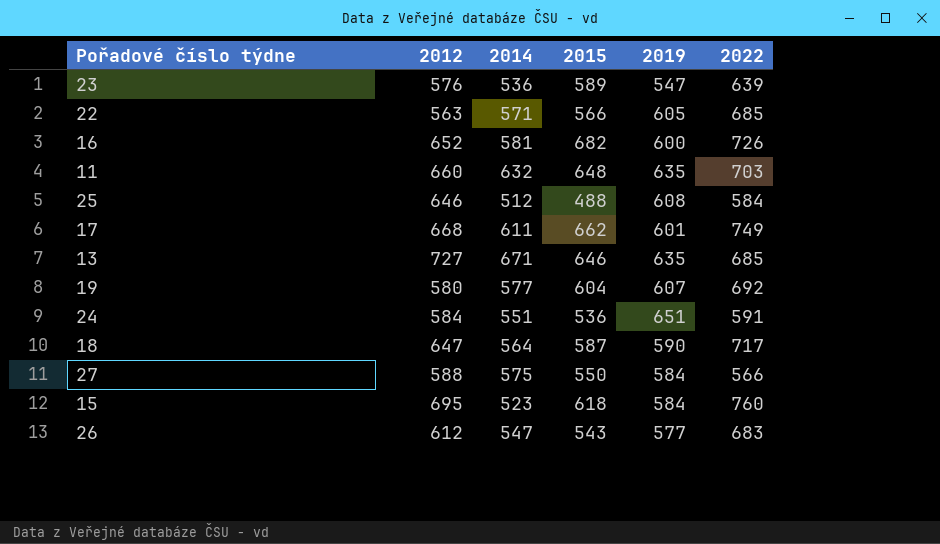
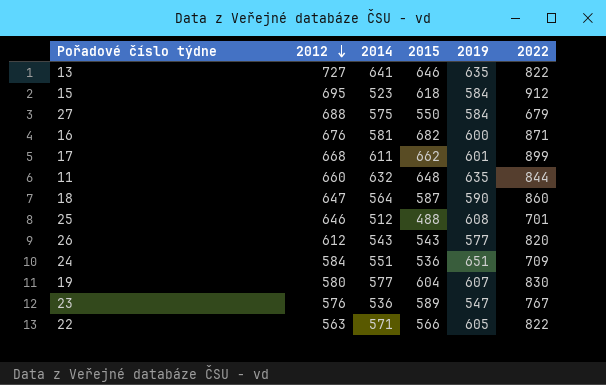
row order: none -> 2012 descending
13 | 2014: 671 -> 641
13 | 2022: 685 -> 822
15 | 2022: 760 -> 912
27 | 2012: 588 -> 688
27 | 2022: 566 -> 679
16 | 2012: 652 -> 676
16 | 2022: 726 -> 871
17 | 2022: 749 -> 899
11 | 2022: 703 -> 844
18 | 2022: 717 -> 860
25 | 2022: 584 -> 701
26 | 2014: 547 -> 543
26 | 2022: 683 -> 820
24 | 2022: 591 -> 709
19 | 2022: 692 -> 830
23 | 2022: 639 -> 767
22 | 2022: 685 -> 822

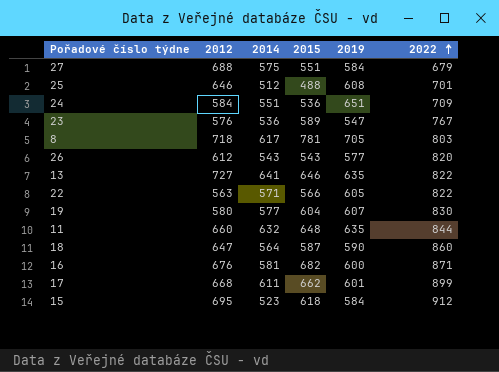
row order: 2012 descending -> 2022 ascending
27 | 2015: 550 -> 551
row 8: none -> 718 | 617 | 781 | 705 | 803

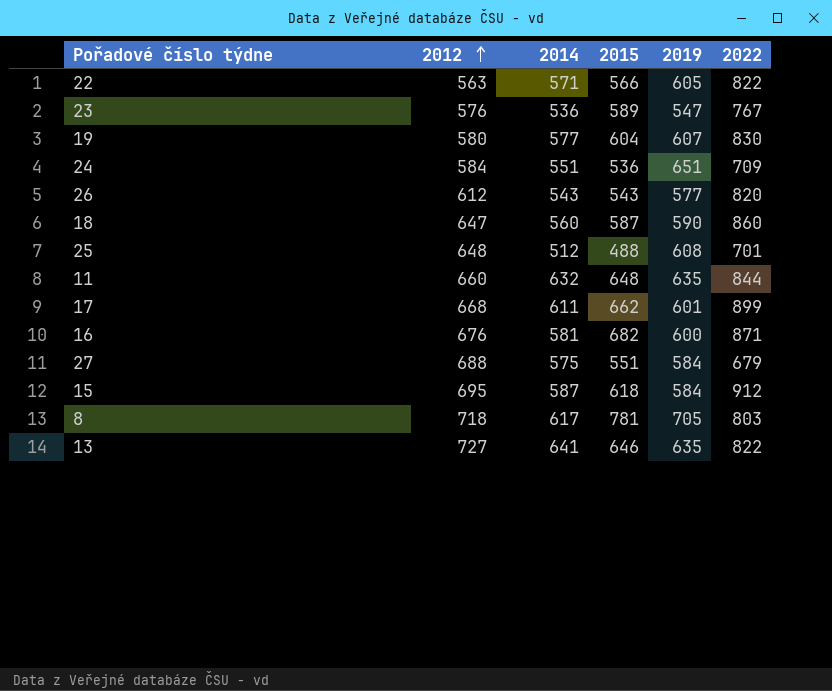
row order: 2022 ascending -> 2012 ascending
18 | 2014: 564 -> 560
25 | 2012: 646 -> 648
15 | 2014: 523 -> 587

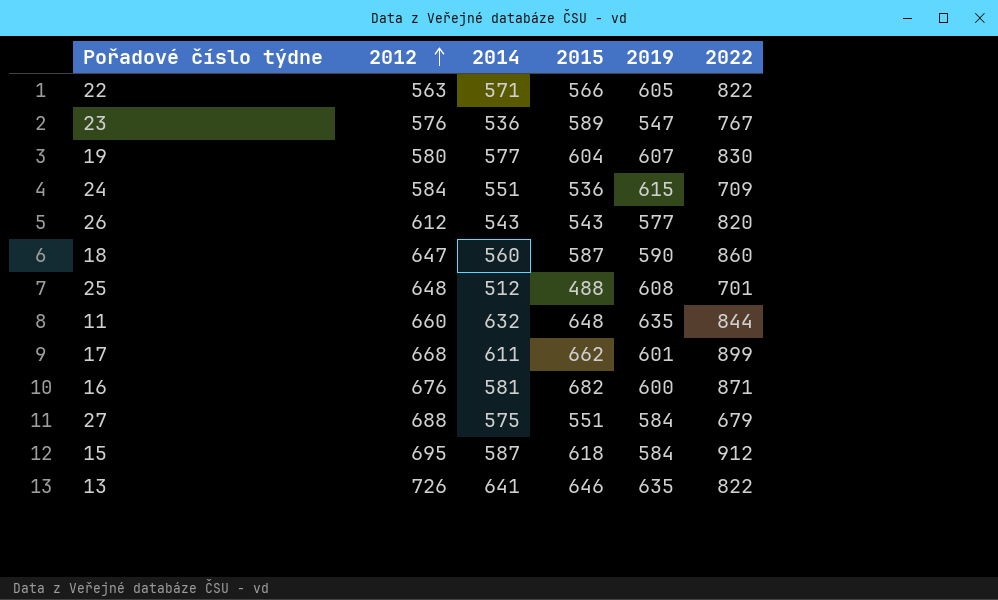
row 8: 718 | 617 | 781 | 705 | 803 -> none
24 | 2019: 651 -> 615
13 | 2012: 727 -> 726

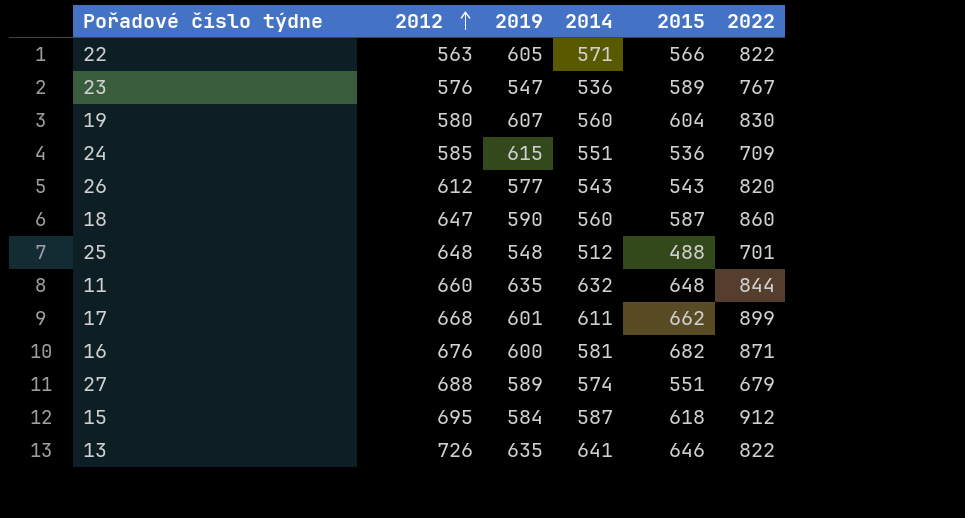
column 2019 | position: 5 -> 3
19 | 2014: 577 -> 560
24 | 2012: 584 -> 585
25 | 2019: 608 -> 548
27 | 2019: 584 -> 589
27 | 2014: 575 -> 574

